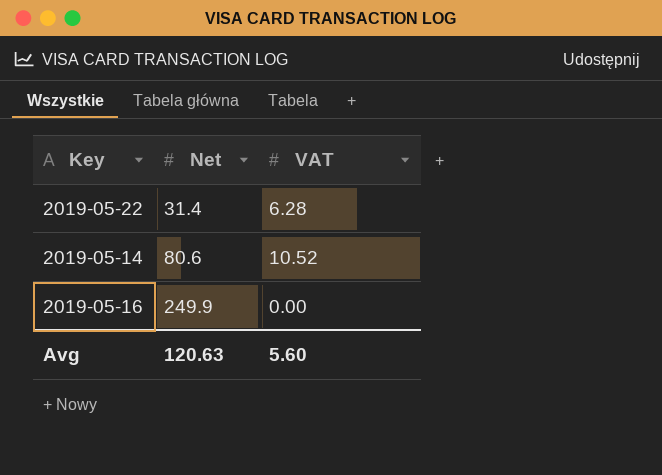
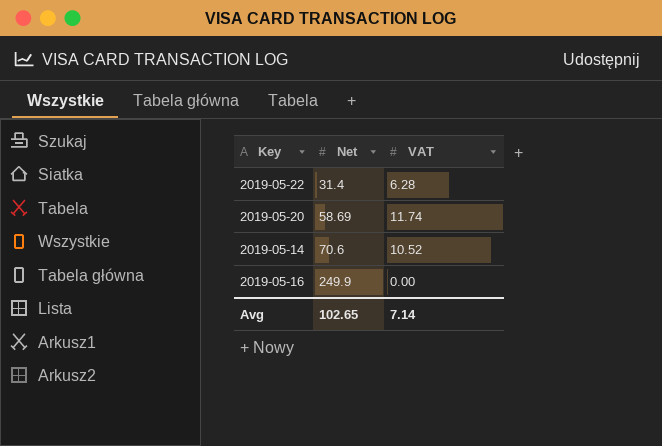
row 2019-05-20: none -> 58.69 | 11.74
2019-05-14 | Net: 80.6 -> 70.6
Avg | Net: 120.63 -> 102.65
Avg | VAT: 5.60 -> 7.14

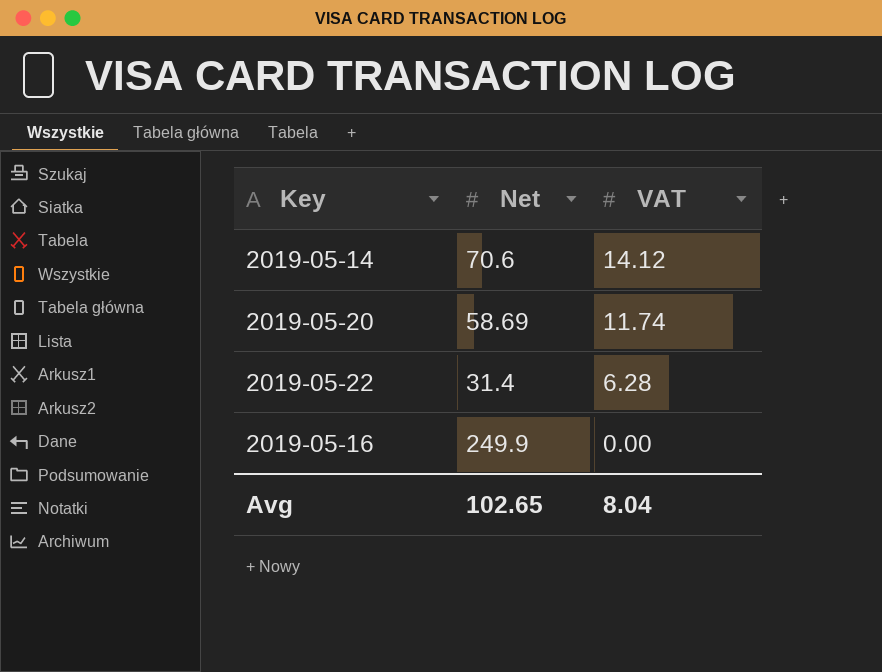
row order: Net ascending -> VAT descending
2019-05-14 | VAT: 10.52 -> 14.12
Avg | VAT: 7.14 -> 8.04

